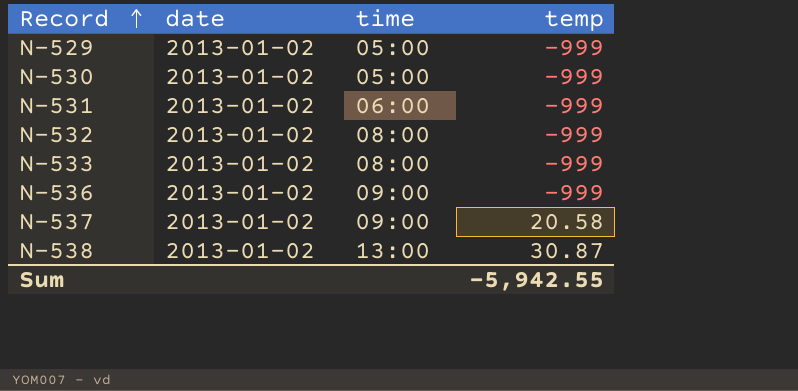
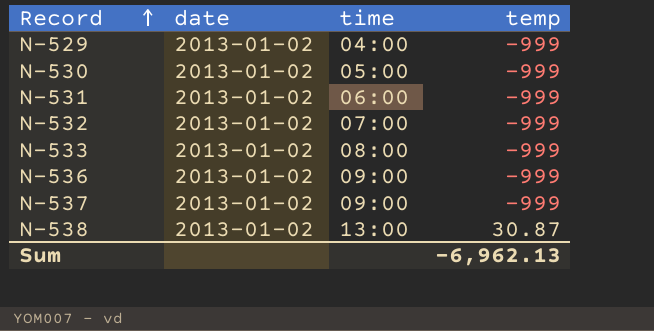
N-529 | time: 05:00 -> 04:00
N-532 | time: 08:00 -> 07:00
N-537 | temp: 20.58 -> -999
Sum | temp: -5,942.55 -> -6,962.13

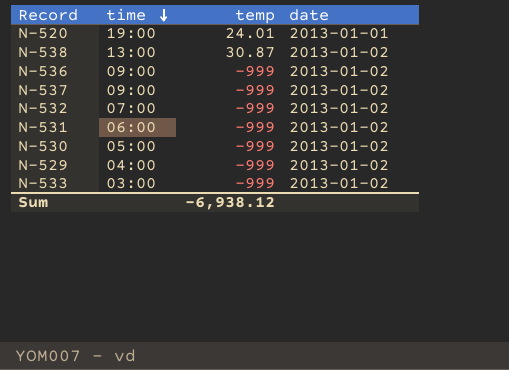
row order: Record ascending -> time descending
column date | position: 2 -> 4
row N-520: none -> 19:00 | 24.01 | 2013-01-01
N-533 | time: 08:00 -> 03:00
Sum | temp: -6,962.13 -> -6,938.12

